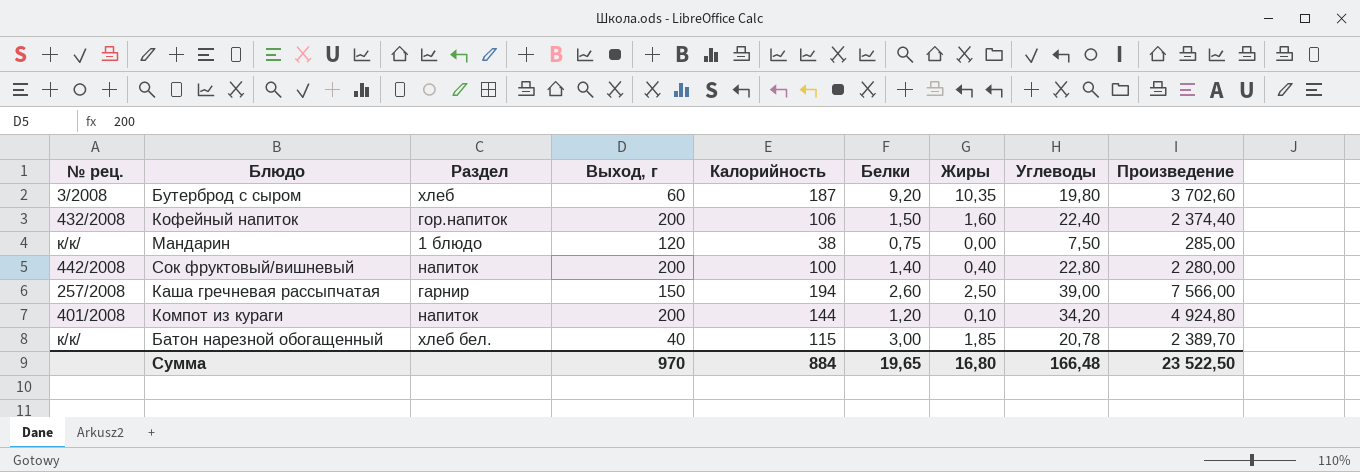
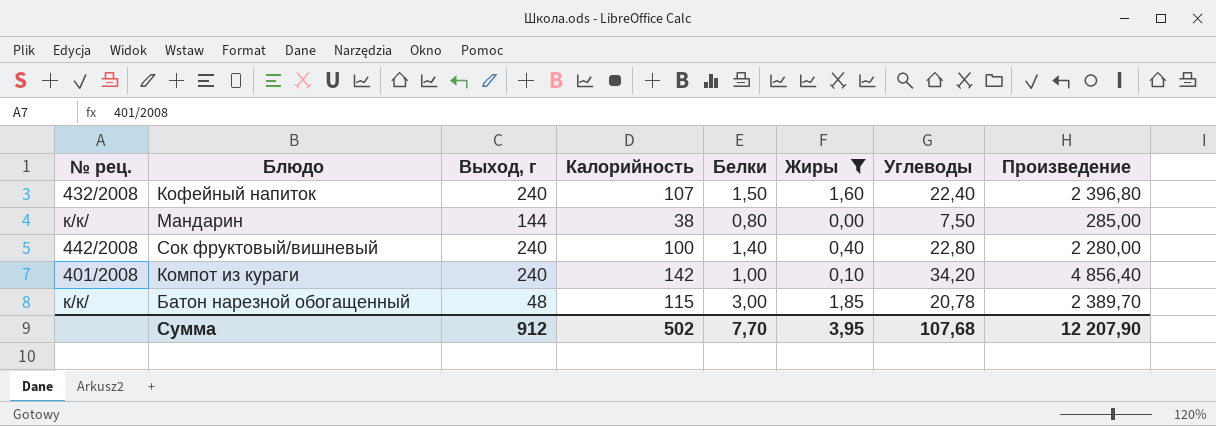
filter: none -> Жиры <= 1,85
column Раздел | position: 3 -> none
Кофейный напиток | Выход, г: 200 -> 240
Кофейный напиток | Калорийность: 106 -> 107
Кофейный напиток | Произведение: 2 374,40 -> 2 396,80
Мандарин | Выход, г: 120 -> 144
Мандарин | Белки: 0,75 -> 0,80
Сок фруктовый/вишневый | Выход, г: 200 -> 240
Компот из кураги | Выход, г: 200 -> 240
Компот из кураги | Калорийность: 144 -> 142
Компот из кураги | Белки: 1,20 -> 1,00
Компот из кураги | Произведение: 4 924,80 -> 4 856,40
Батон нарезной обогащенный | Выход, г: 40 -> 48
Сумма | Выход, г: 970 -> 912
Сумма | Калорийность: 884 -> 502
Сумма | Белки: 19,65 -> 7,70
Сумма | Жиры: 16,80 -> 3,95
Сумма | Углеводы: 166,48 -> 107,68
Сумма | Произведение: 23 522,50 -> 12 207,90

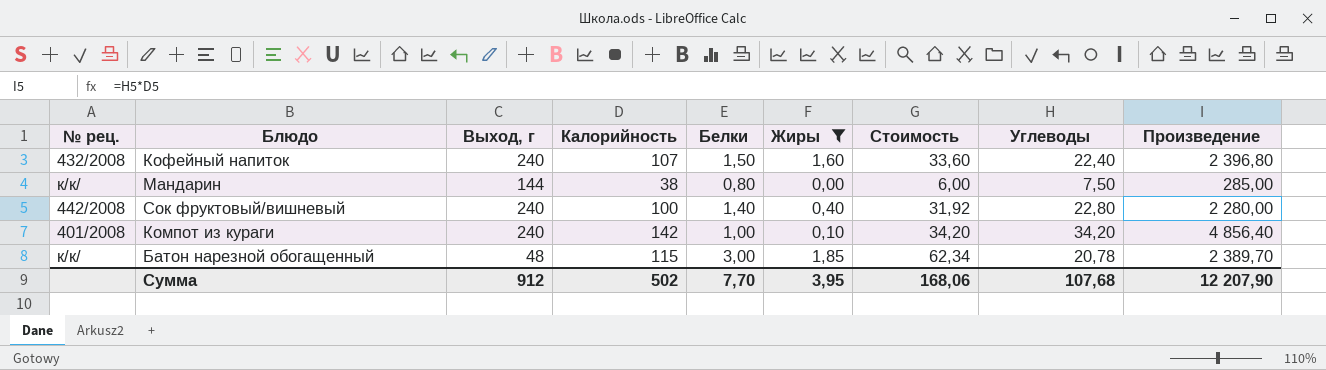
column Стоимость | formula: none -> [Белки] * [Углеводы]

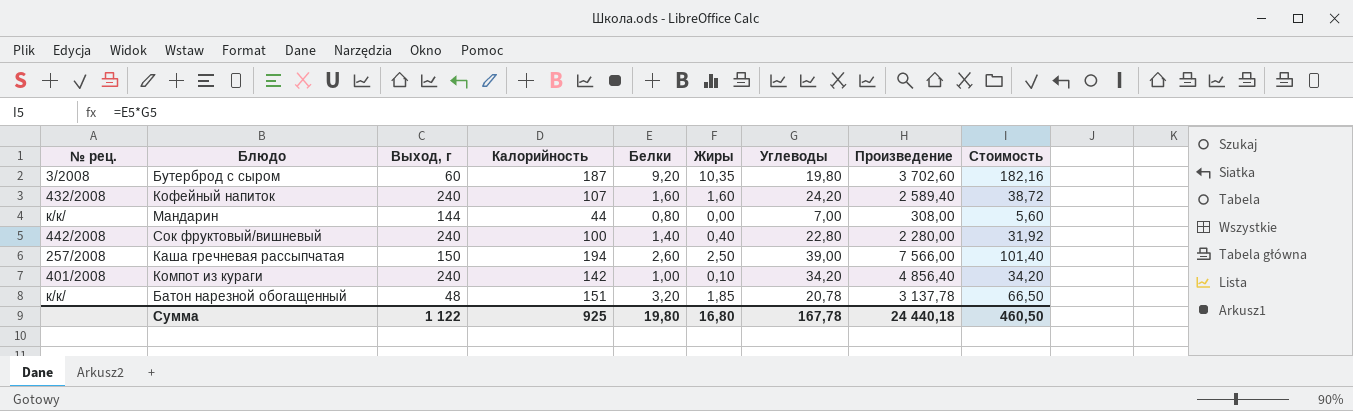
filter: Жиры <= 1,85 -> none
column Стоимость | position: 7 -> 9
Кофейный напиток | Белки: 1,50 -> 1,60
Кофейный напиток | Углеводы: 22,40 -> 24,20
Кофейный напиток | Произведение: 2 396,80 -> 2 589,40
Кофейный напиток | Стоимость: 33,60 -> 38,72
Мандарин | Калорийность: 38 -> 44
Мандарин | Углеводы: 7,50 -> 7,00
Мандарин | Произведение: 285,00 -> 308,00
Мандарин | Стоимость: 6,00 -> 5,60
Батон нарезной обогащенный | Калорийность: 115 -> 151
Батон нарезной обогащенный | Белки: 3,00 -> 3,20
Батон нарезной обогащенный | Произведение: 2 389,70 -> 3 137,78
Батон нарезной обогащенный | Стоимость: 62,34 -> 66,50
Сумма | Выход, г: 912 -> 1 122
Сумма | Калорийность: 502 -> 925
Сумма | Белки: 7,70 -> 19,80
Сумма | Жиры: 3,95 -> 16,80
Сумма | Углеводы: 107,68 -> 167,78
Сумма | Произведение: 12 207,90 -> 24 440,18
Сумма | Стоимость: 168,06 -> 460,50

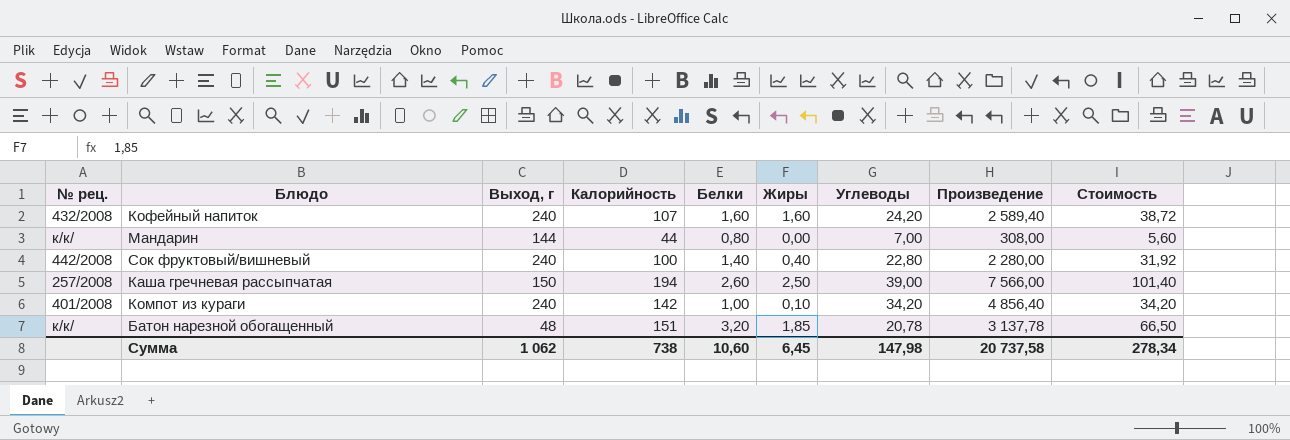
row Бутерброд с сыром: 3/2008 | 60 | 187 | 9,20 | 10,35 | 19,80 | 3 702,60 | 182,16 -> none
Сумма | Выход, г: 1 122 -> 1 062
Сумма | Калорийность: 925 -> 738
Сумма | Белки: 19,80 -> 10,60
Сумма | Жиры: 16,80 -> 6,45
Сумма | Углеводы: 167,78 -> 147,98
Сумма | Произведение: 24 440,18 -> 20 737,58
Сумма | Стоимость: 460,50 -> 278,34

